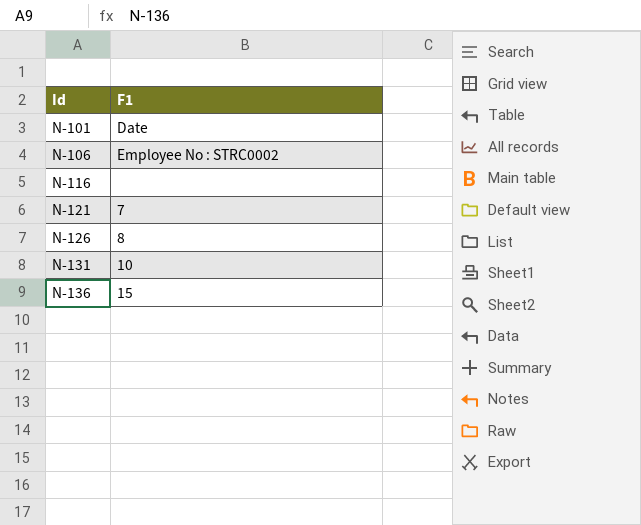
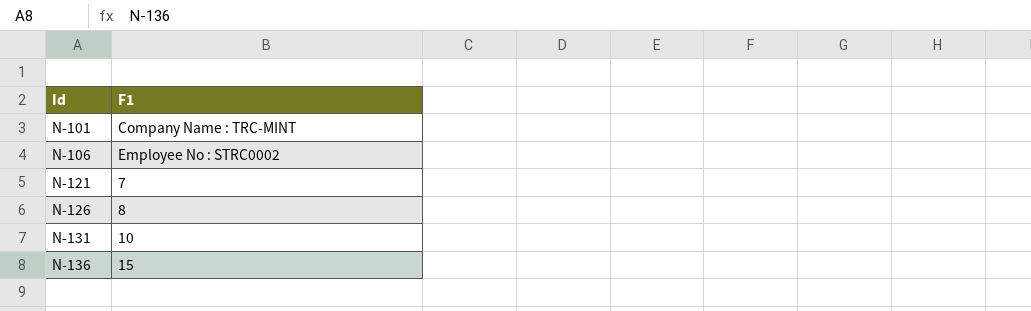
row N-116: none -> none
N-101 | F1: Date -> Company Name : TRC-MINT

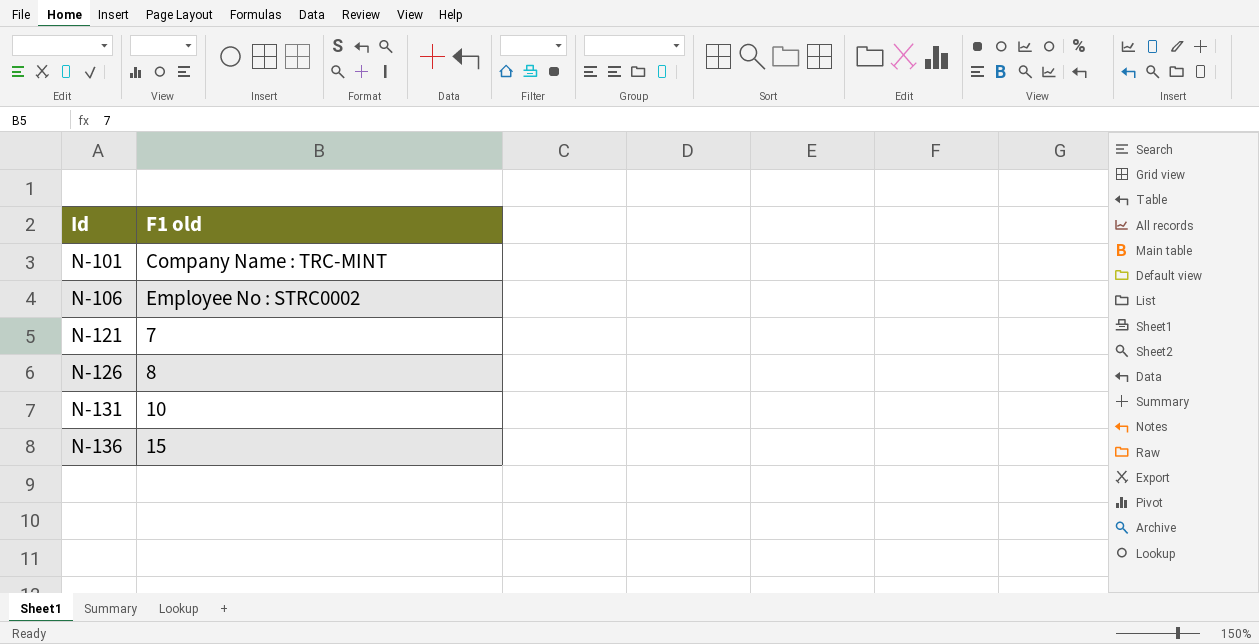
column name: F1 -> F1 old

